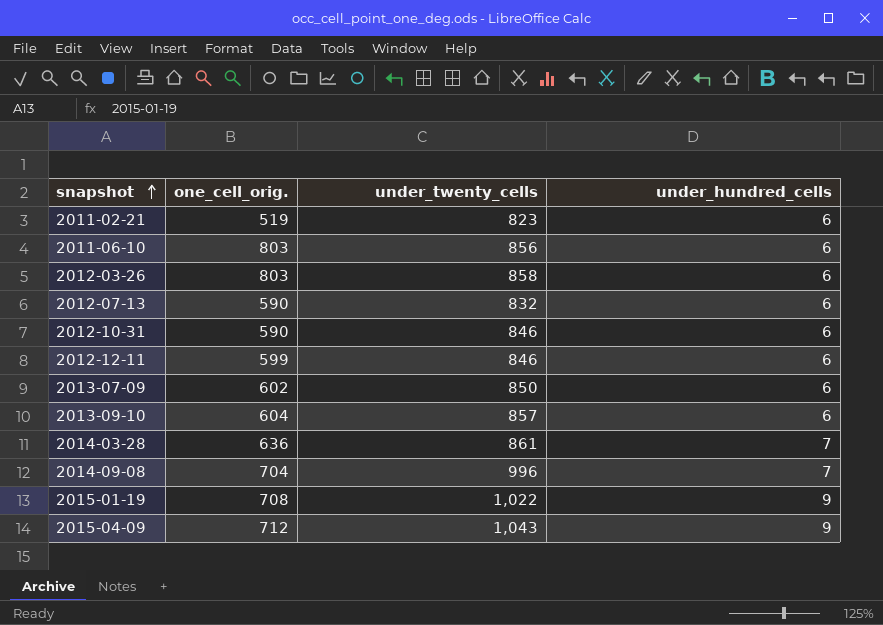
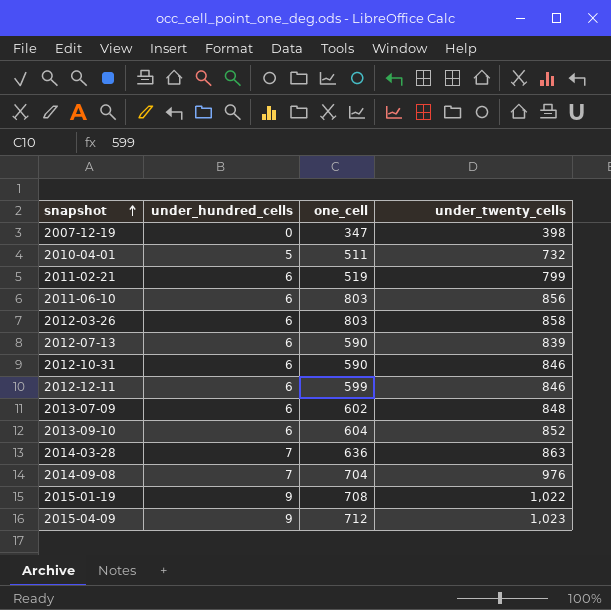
column under_hundred_cells | position: 4 -> 2
column name: one_cell_orig. -> one_cell
row 2007-12-19: none -> 0 | 347 | 398
row 2010-04-01: none -> 5 | 511 | 732
2011-02-21 | under_twenty_cells: 823 -> 799
2012-07-13 | under_twenty_cells: 832 -> 839
2013-07-09 | under_twenty_cells: 850 -> 848
2013-09-10 | under_twenty_cells: 857 -> 852
2014-03-28 | under_twenty_cells: 861 -> 863
2014-09-08 | under_twenty_cells: 996 -> 976
2015-04-09 | under_twenty_cells: 1,043 -> 1,023

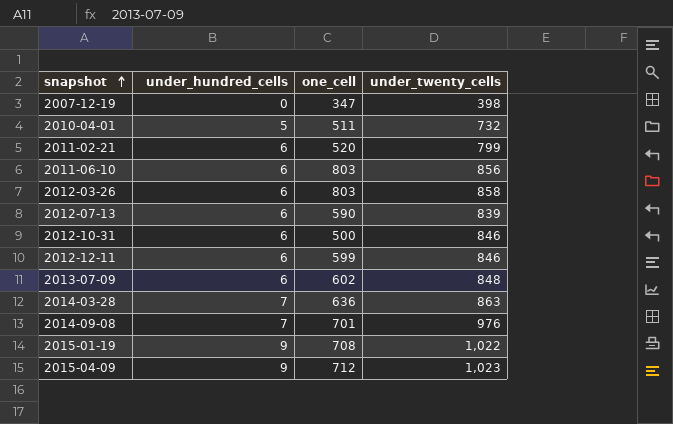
row 2013-09-10: 6 | 604 | 852 -> none
2011-02-21 | one_cell: 519 -> 520
2012-10-31 | one_cell: 590 -> 500
2014-09-08 | one_cell: 704 -> 701

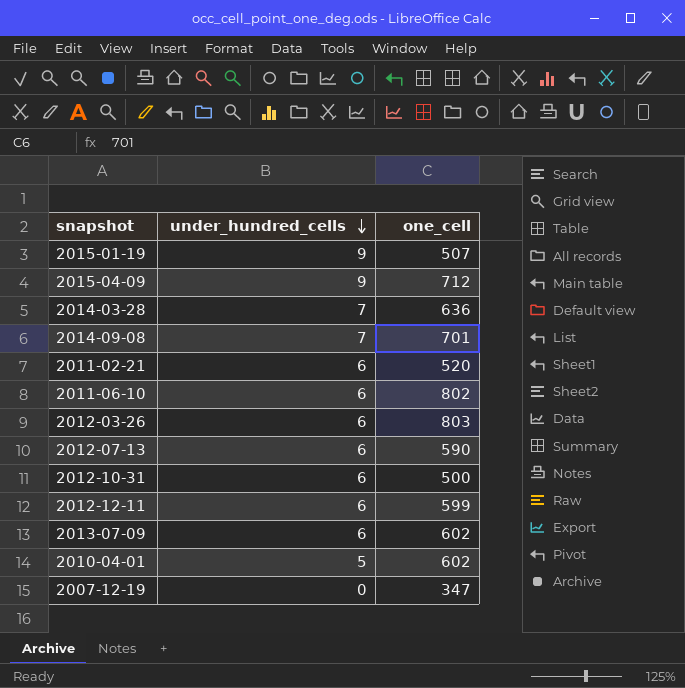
row order: snapshot ascending -> under_hundred_cells descending
column under_twenty_cells | position: 4 -> none
2015-01-19 | one_cell: 708 -> 507
2011-06-10 | one_cell: 803 -> 802
2010-04-01 | one_cell: 511 -> 602

